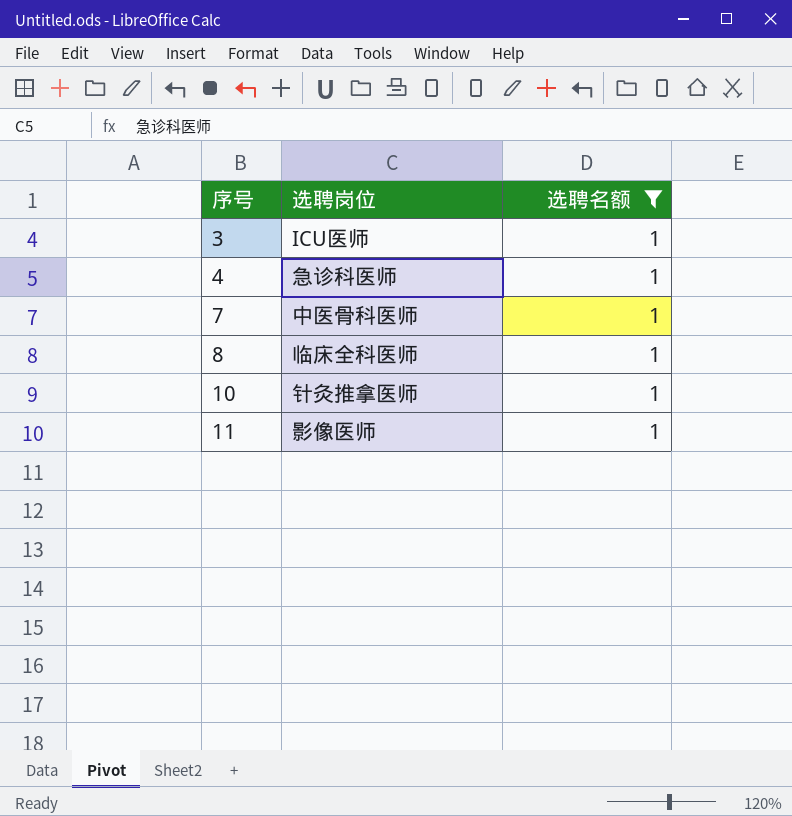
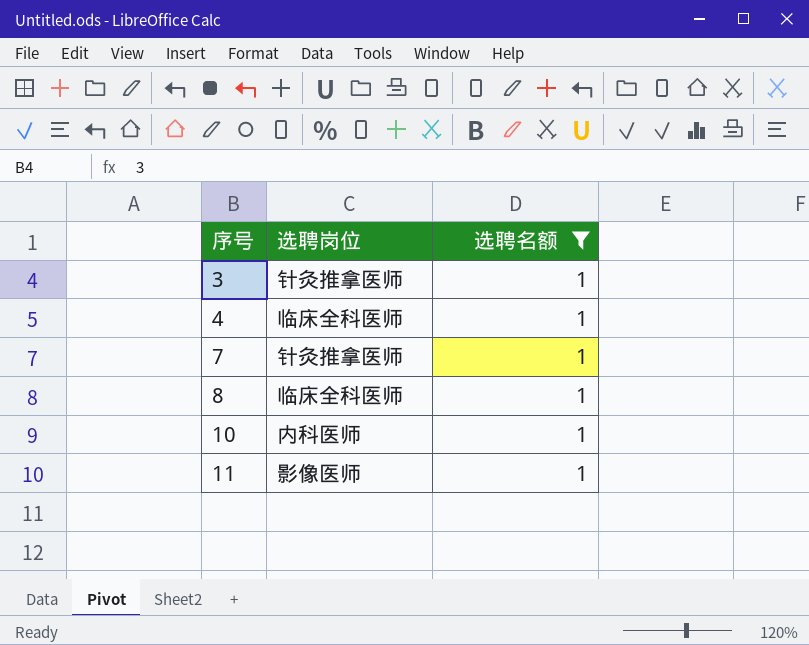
3 | 选聘岗位: ICU医师 -> 针灸推拿医师
4 | 选聘岗位: 急诊科医师 -> 临床全科医师
7 | 选聘岗位: 中医骨科医师 -> 针灸推拿医师
10 | 选聘岗位: 针灸推拿医师 -> 内科医师

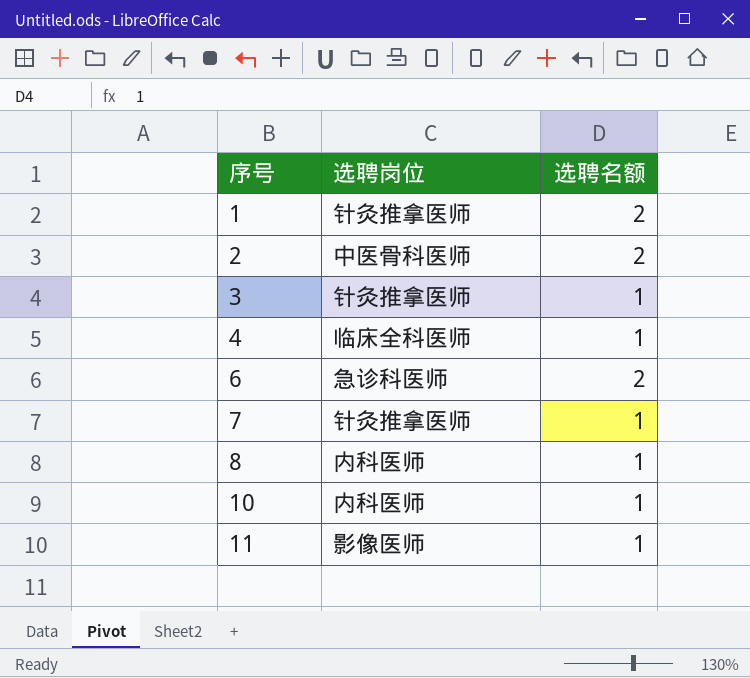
filter: 选聘名额 = 1 -> none
8 | 选聘岗位: 临床全科医师 -> 内科医师

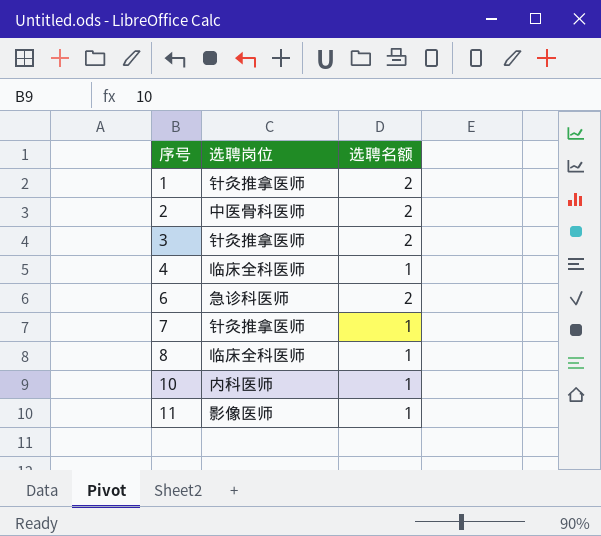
3 | 选聘名额: 1 -> 2
8 | 选聘岗位: 内科医师 -> 临床全科医师

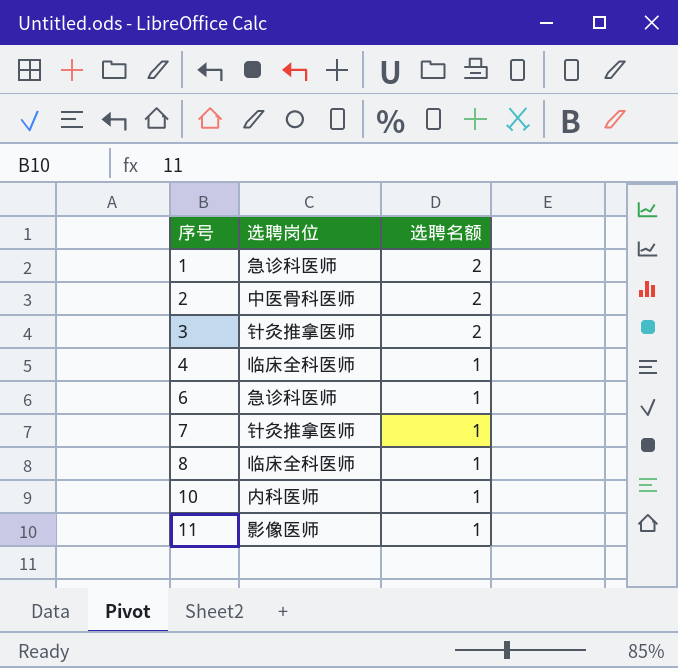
1 | 选聘岗位: 针灸推拿医师 -> 急诊科医师
6 | 选聘名额: 2 -> 1

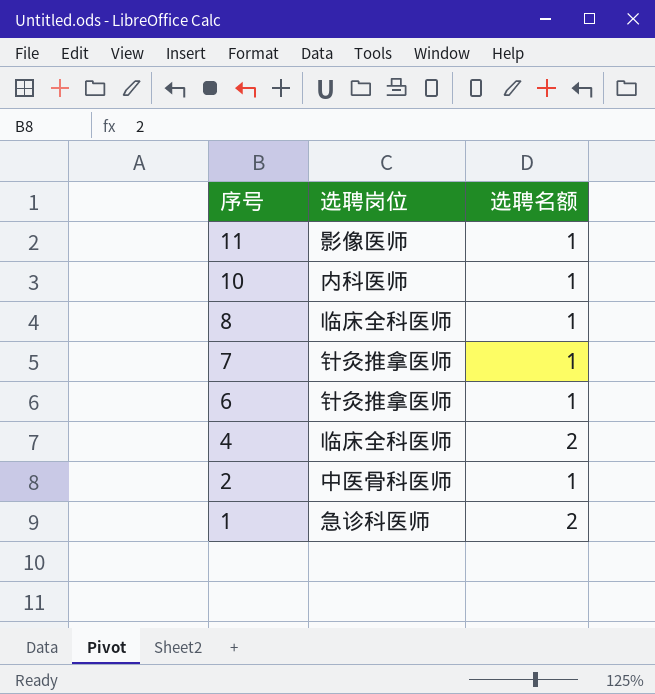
row order: 序号 ascending -> 序号 descending
row 3: 针灸推拿医师 | 2 -> none
6 | 选聘岗位: 急诊科医师 -> 针灸推拿医师
4 | 选聘名额: 1 -> 2
2 | 选聘名额: 2 -> 1

